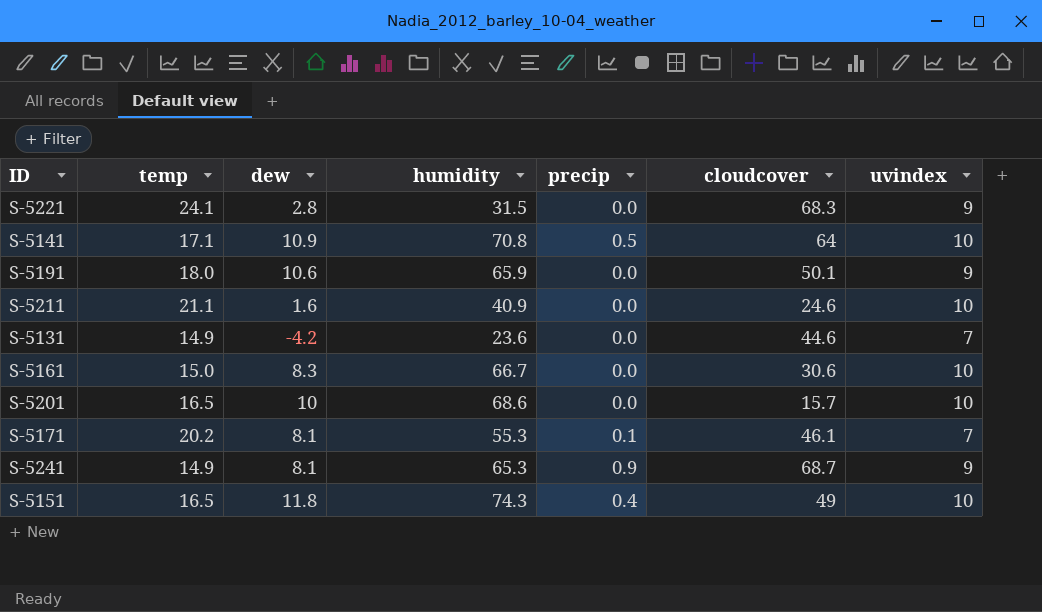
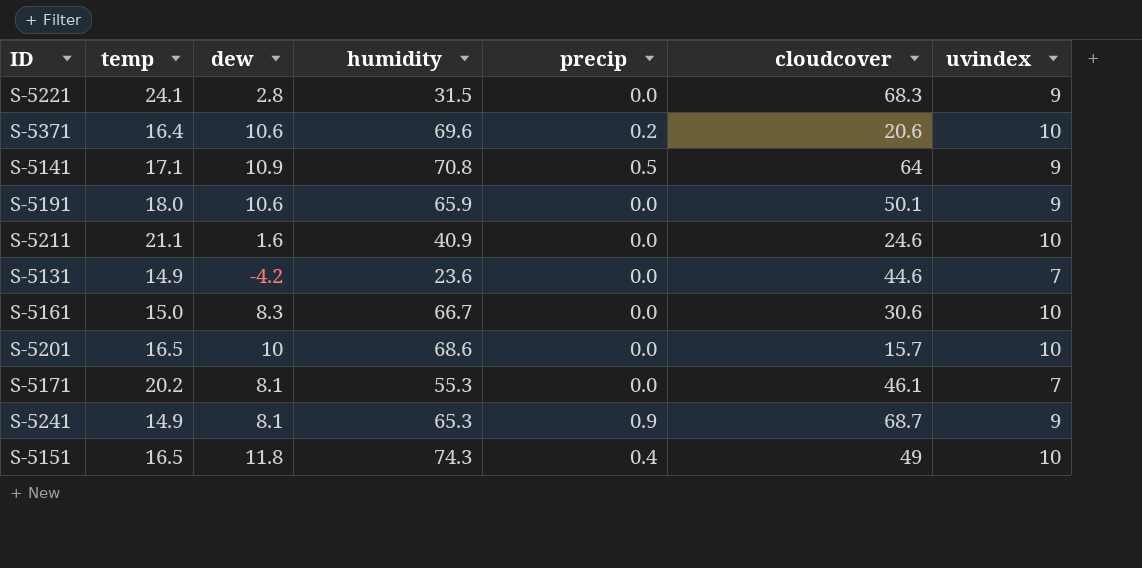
row S-5371: none -> 16.4 | 10.6 | 69.6 | 0.2 | 20.6 | 10
S-5141 | uvindex: 10 -> 9
S-5171 | precip: 0.1 -> 0.0

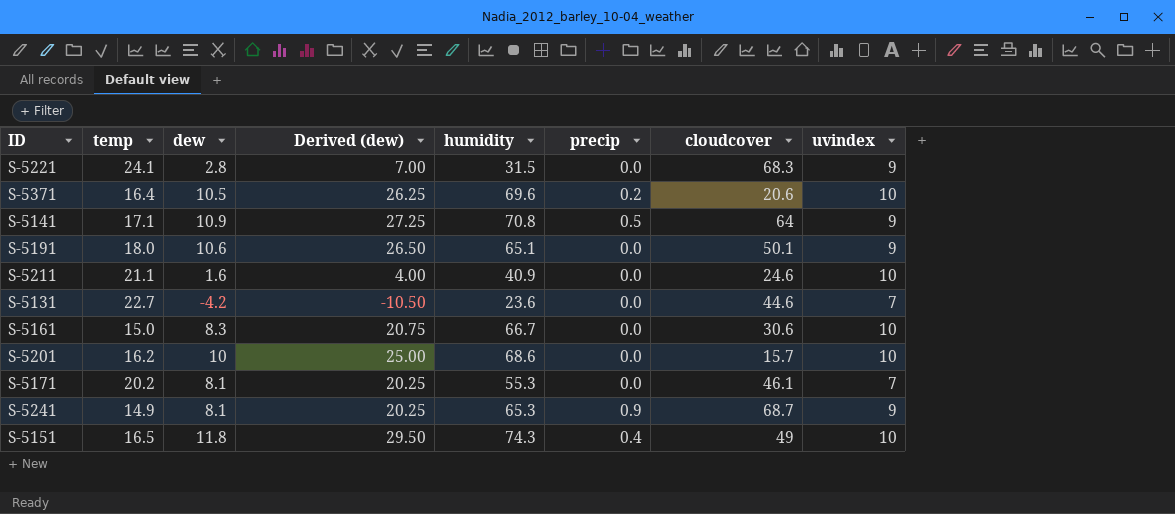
column Derived (dew) | formula: none -> [dew] * 2.5
S-5371 | dew: 10.6 -> 10.5
S-5191 | humidity: 65.9 -> 65.1
S-5131 | temp: 14.9 -> 22.7
S-5201 | temp: 16.5 -> 16.2

